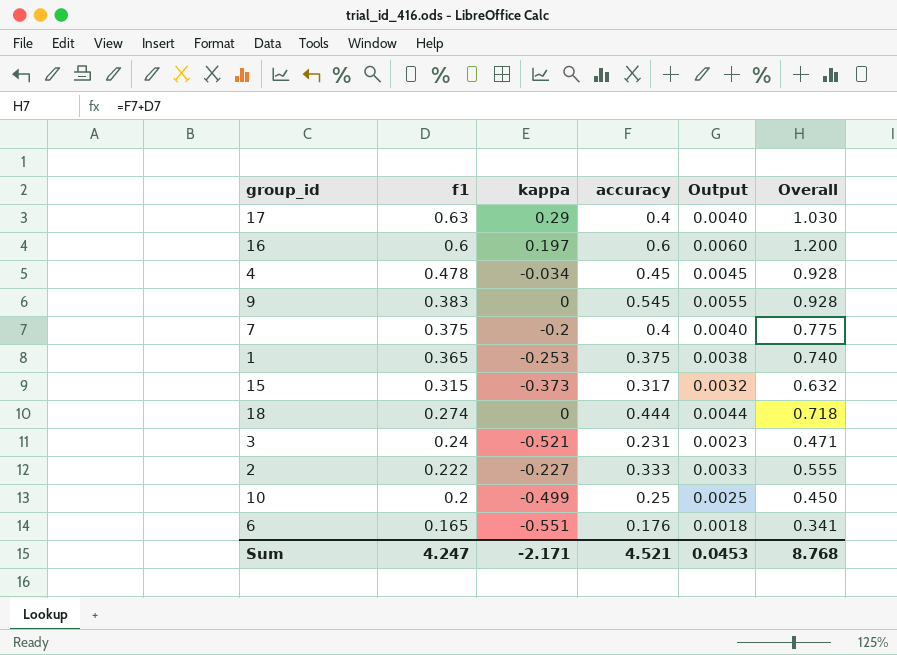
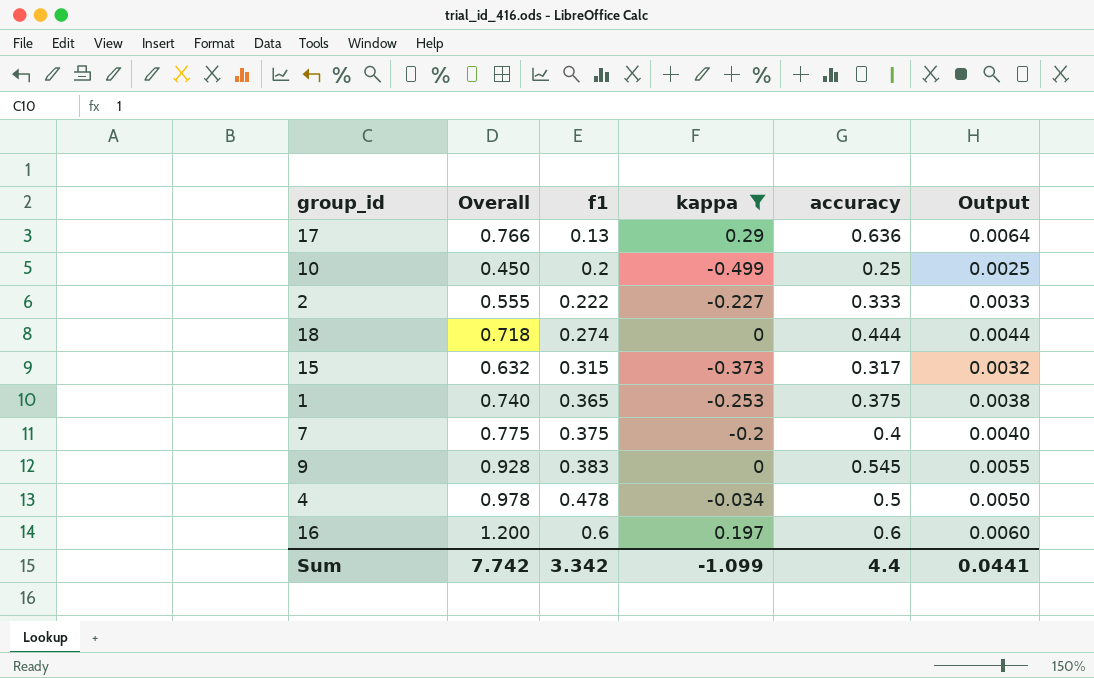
filter: none -> kappa >= -0.499
row order: f1 descending -> f1 ascending
column Overall | position: 6 -> 2
17 | Overall: 1.030 -> 0.766
17 | f1: 0.63 -> 0.13
17 | accuracy: 0.4 -> 0.636
17 | Output: 0.0040 -> 0.0064
4 | Overall: 0.928 -> 0.978
4 | accuracy: 0.45 -> 0.5
4 | Output: 0.0045 -> 0.0050
Sum | Overall: 8.768 -> 7.742
Sum | f1: 4.247 -> 3.342
Sum | kappa: -2.171 -> -1.099
Sum | accuracy: 4.521 -> 4.4
Sum | Output: 0.0453 -> 0.0441

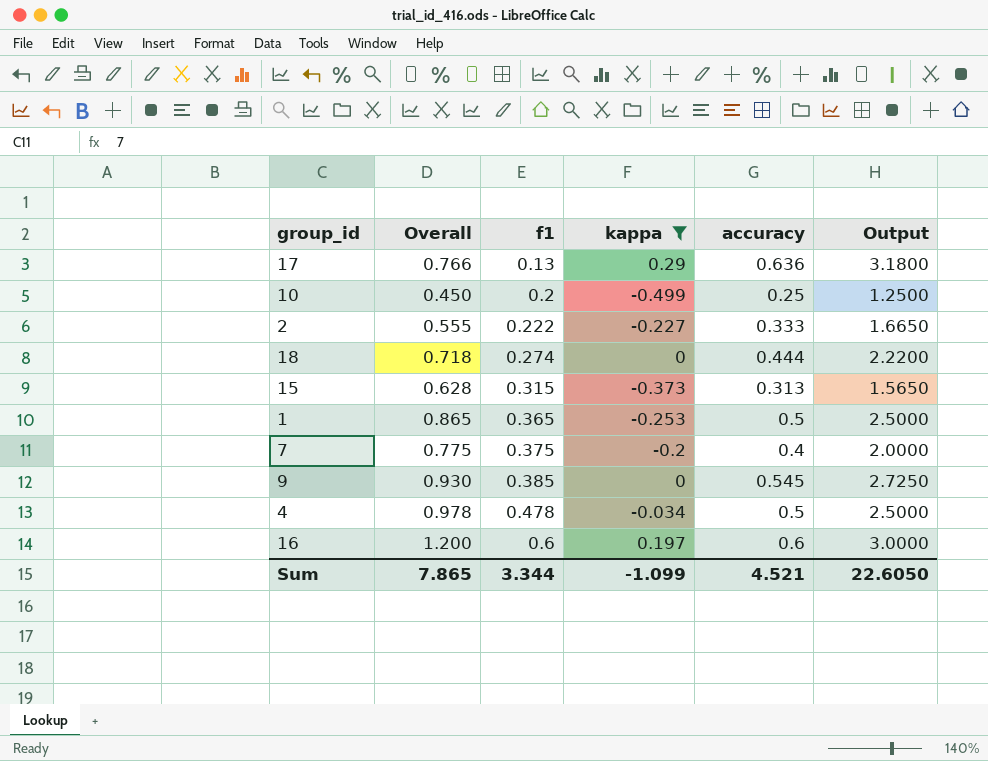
column Output | formula: [accuracy] * 0.01 -> [accuracy] * 5
15 | Overall: 0.632 -> 0.628
15 | accuracy: 0.317 -> 0.313
1 | Overall: 0.740 -> 0.865
1 | accuracy: 0.375 -> 0.5
9 | Overall: 0.928 -> 0.930
9 | f1: 0.383 -> 0.385
Sum | Overall: 7.742 -> 7.865
Sum | f1: 3.342 -> 3.344
Sum | accuracy: 4.4 -> 4.521
Sum | Output: 0.0441 -> 22.6050

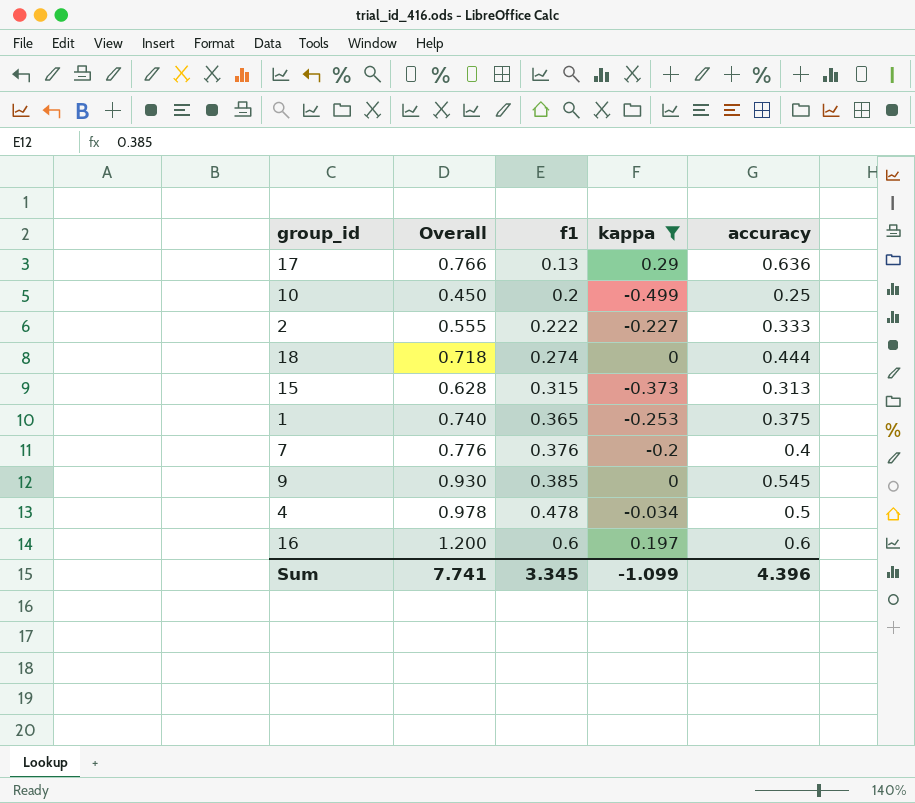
column Output | formula: [accuracy] * 5 -> none
1 | Overall: 0.865 -> 0.740
1 | accuracy: 0.5 -> 0.375
7 | Overall: 0.775 -> 0.776
7 | f1: 0.375 -> 0.376
Sum | Overall: 7.865 -> 7.741
Sum | f1: 3.344 -> 3.345
Sum | accuracy: 4.521 -> 4.396

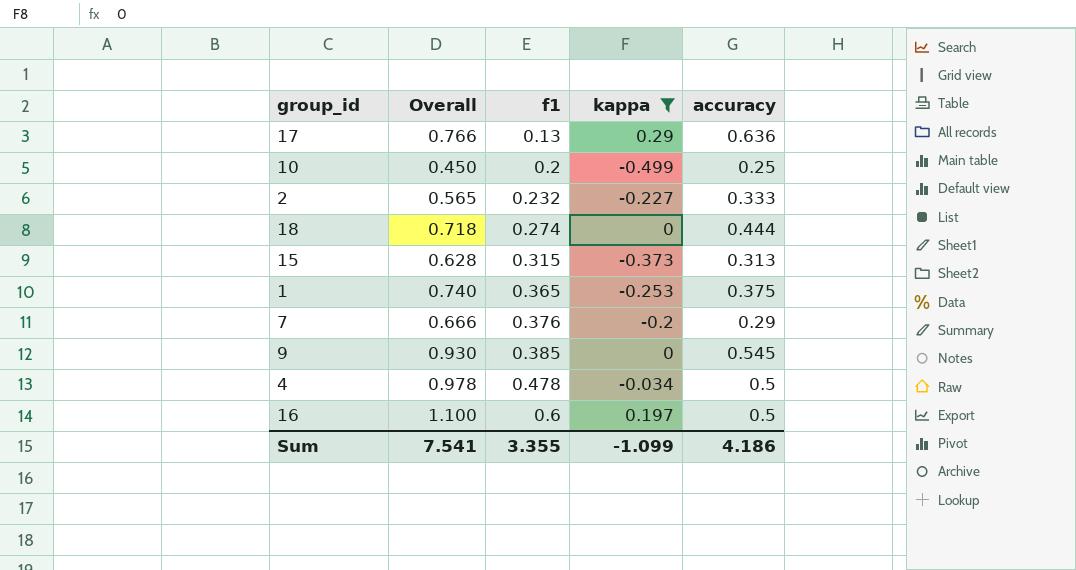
2 | Overall: 0.555 -> 0.565
2 | f1: 0.222 -> 0.232
7 | Overall: 0.776 -> 0.666
7 | accuracy: 0.4 -> 0.29
16 | Overall: 1.200 -> 1.100
16 | accuracy: 0.6 -> 0.5
Sum | Overall: 7.741 -> 7.541
Sum | f1: 3.345 -> 3.355
Sum | accuracy: 4.396 -> 4.186

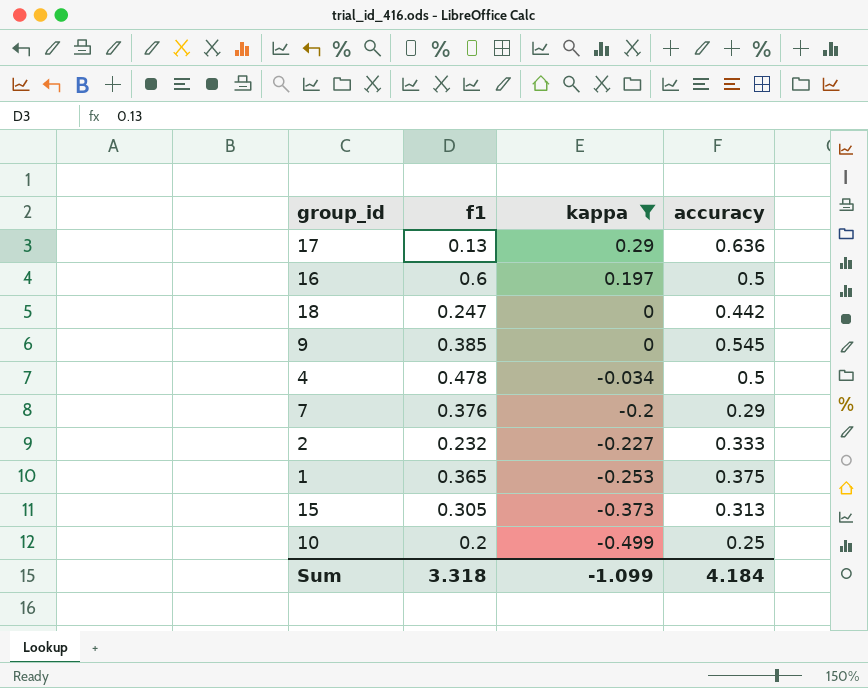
row order: f1 ascending -> kappa descending
column Overall | formula: [f1] + [accuracy] -> none
18 | f1: 0.274 -> 0.247
18 | accuracy: 0.444 -> 0.442
15 | f1: 0.315 -> 0.305
Sum | f1: 3.355 -> 3.318
Sum | accuracy: 4.186 -> 4.184

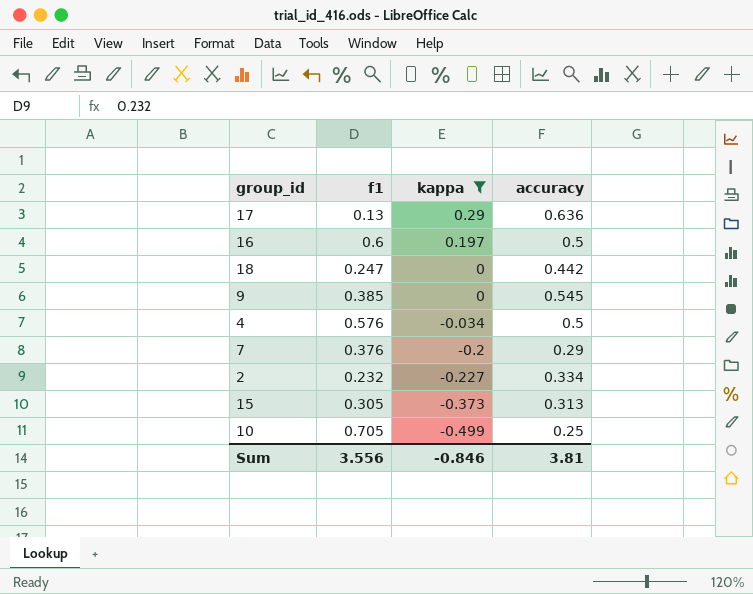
row 1: 0.365 | -0.253 | 0.375 -> none
4 | f1: 0.478 -> 0.576
2 | accuracy: 0.333 -> 0.334
10 | f1: 0.2 -> 0.705
Sum | f1: 3.318 -> 3.556
Sum | kappa: -1.099 -> -0.846
Sum | accuracy: 4.184 -> 3.81

